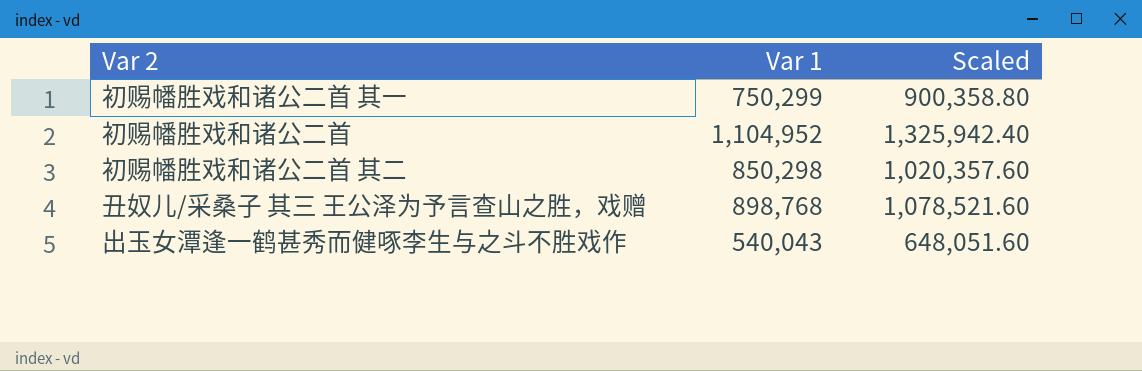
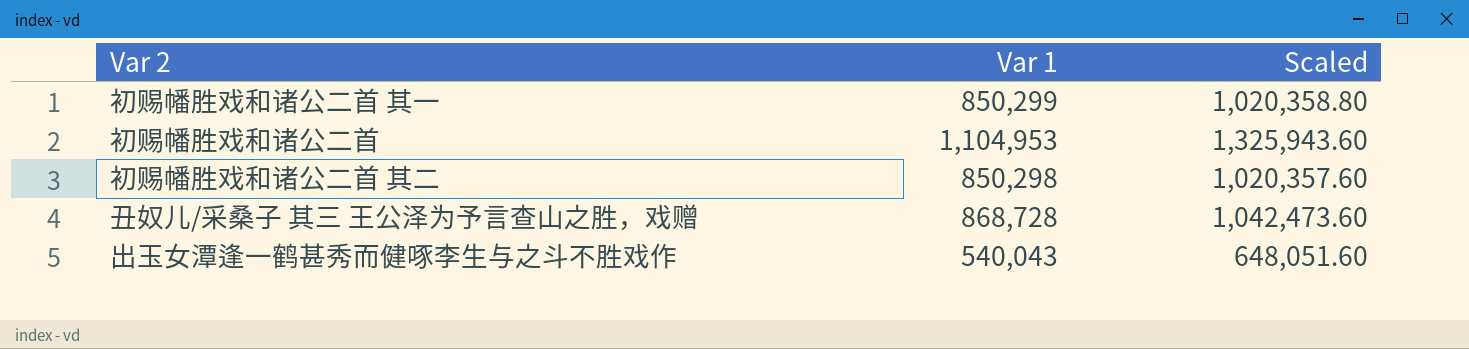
初赐幡胜戏和诸公二首 其一 | Var 1: 750,299 -> 850,299
初赐幡胜戏和诸公二首 其一 | Scaled: 900,358.80 -> 1,020,358.80
初赐幡胜戏和诸公二首 | Var 1: 1,104,952 -> 1,104,953
初赐幡胜戏和诸公二首 | Scaled: 1,325,942.40 -> 1,325,943.60
丑奴儿/采桑子 其三 王公泽为予言查山之胜，戏赠 | Var 1: 898,768 -> 868,728
丑奴儿/采桑子 其三 王公泽为予言查山之胜，戏赠 | Scaled: 1,078,521.60 -> 1,042,473.60

